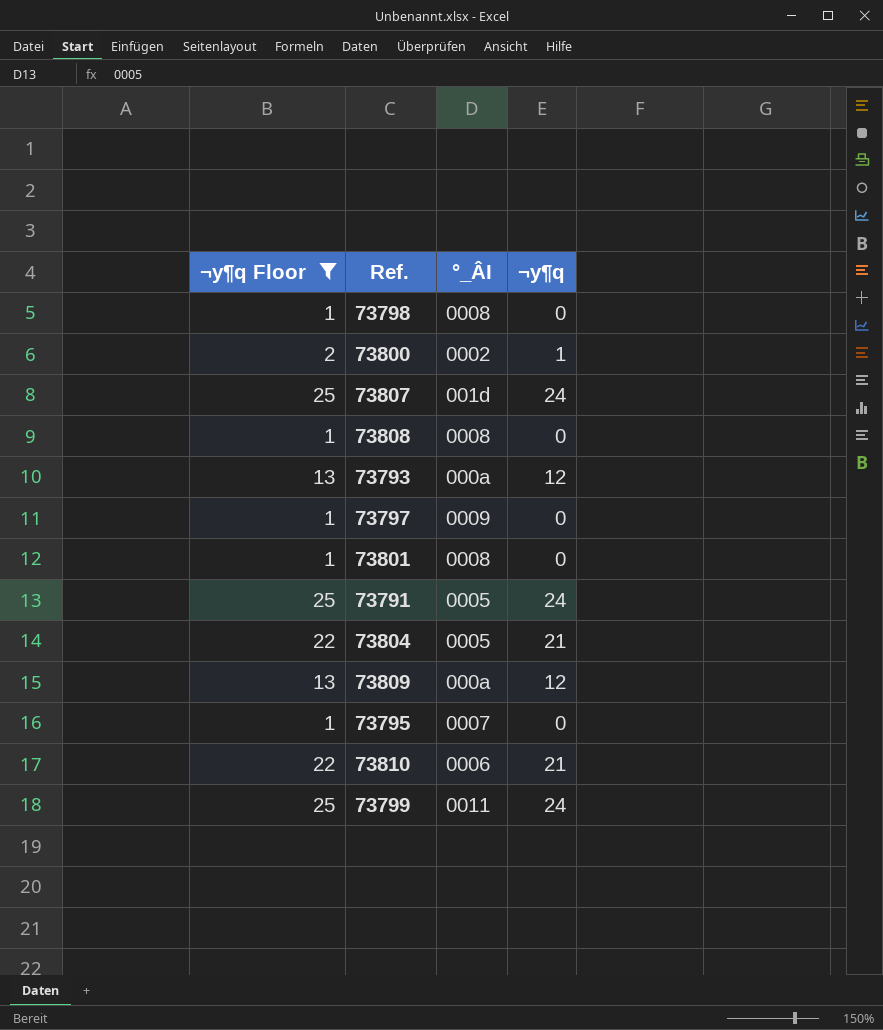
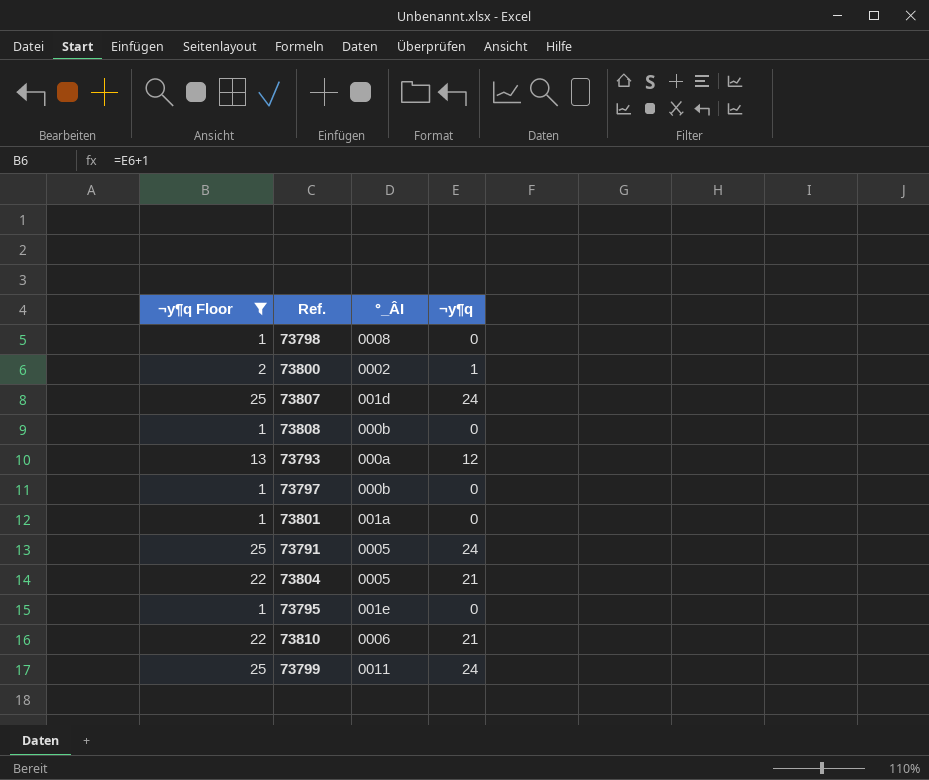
row 73809: 13 | 000a | 12 -> none
73808 | °_ÂI: 0008 -> 000b
73797 | °_ÂI: 0009 -> 000b
73801 | °_ÂI: 0008 -> 001a
73795 | °_ÂI: 0007 -> 001e

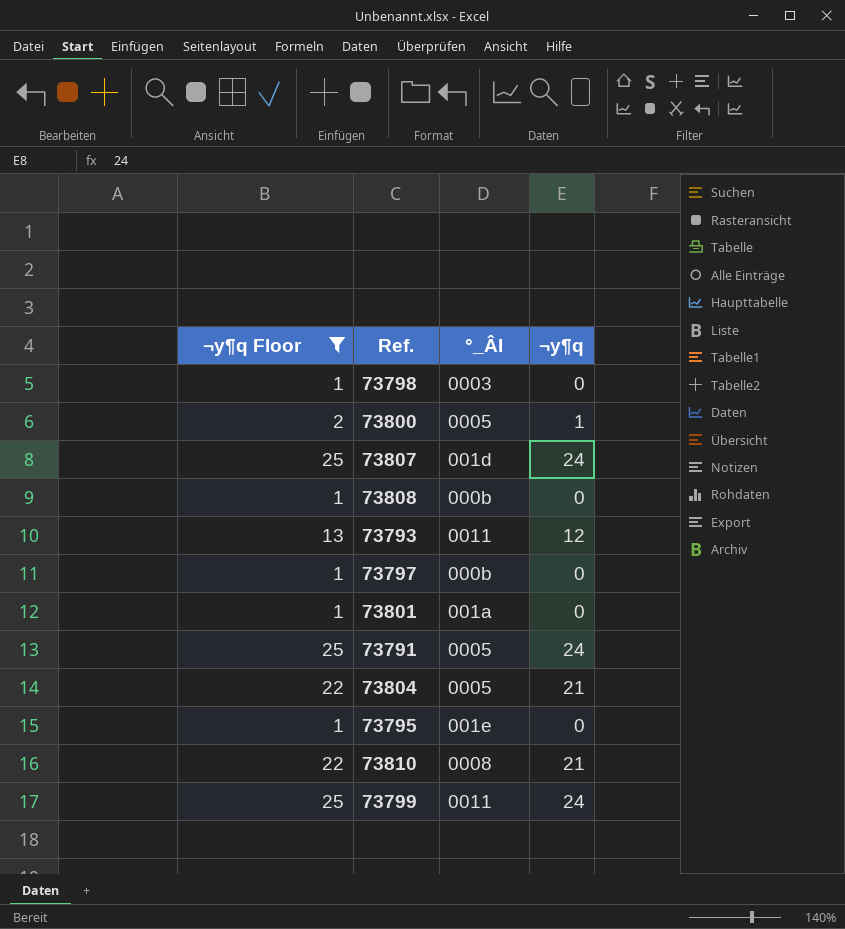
73798 | °_ÂI: 0008 -> 0003
73800 | °_ÂI: 0002 -> 0005
73793 | °_ÂI: 000a -> 0011
73810 | °_ÂI: 0006 -> 0008

